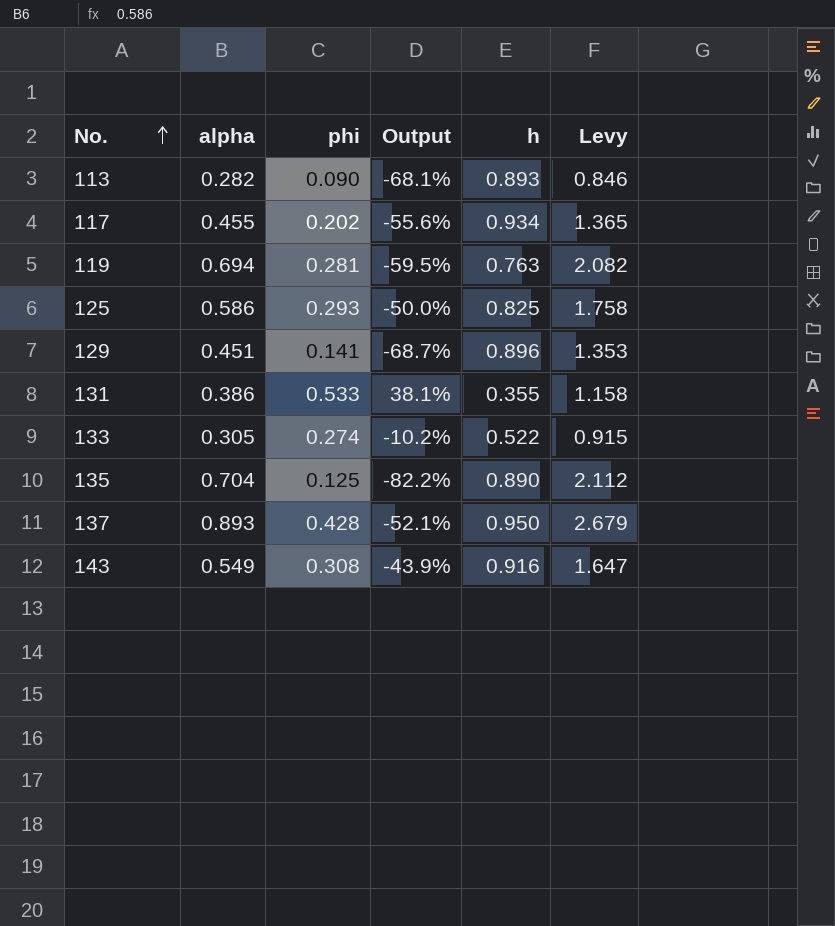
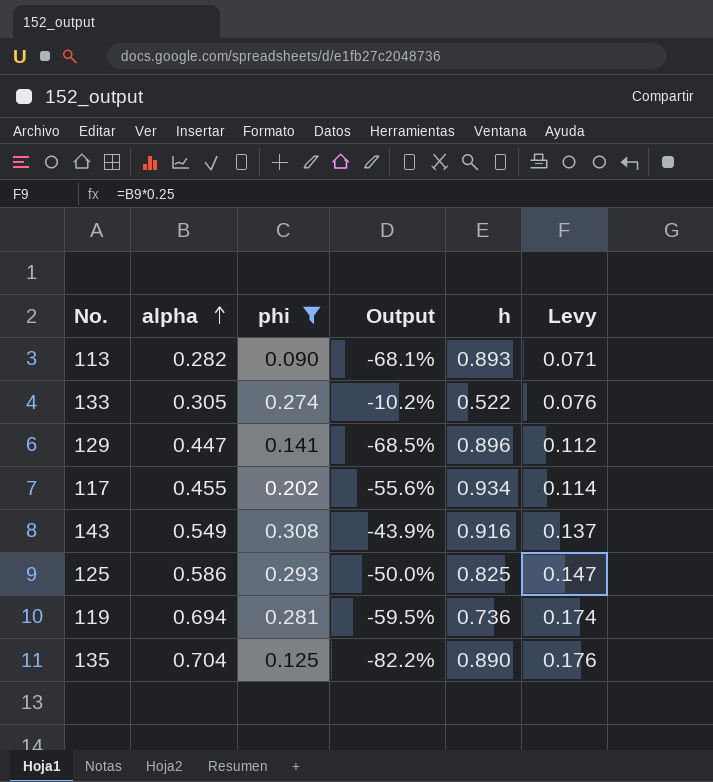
filter: none -> phi <= 0.308
row order: No. ascending -> alpha ascending
column Levy | formula: [alpha] * 3 -> [alpha] * 0.25
129 | alpha: 0.451 -> 0.447
129 | Output: -68.7% -> -68.5%
119 | h: 0.763 -> 0.736

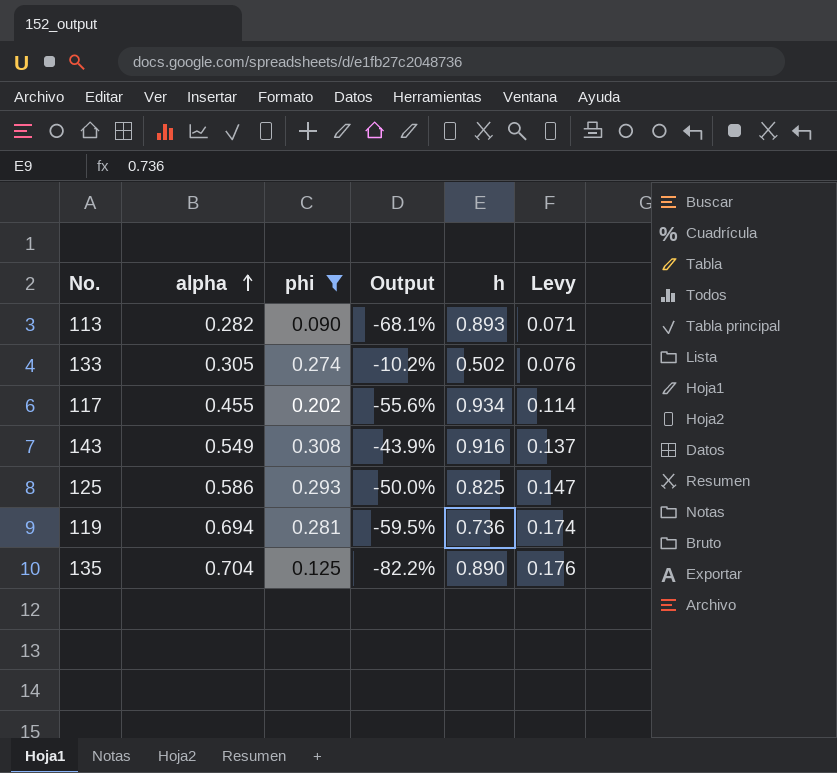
row 129: 0.447 | 0.141 | -68.5% | 0.896 | 0.112 -> none
133 | h: 0.522 -> 0.502

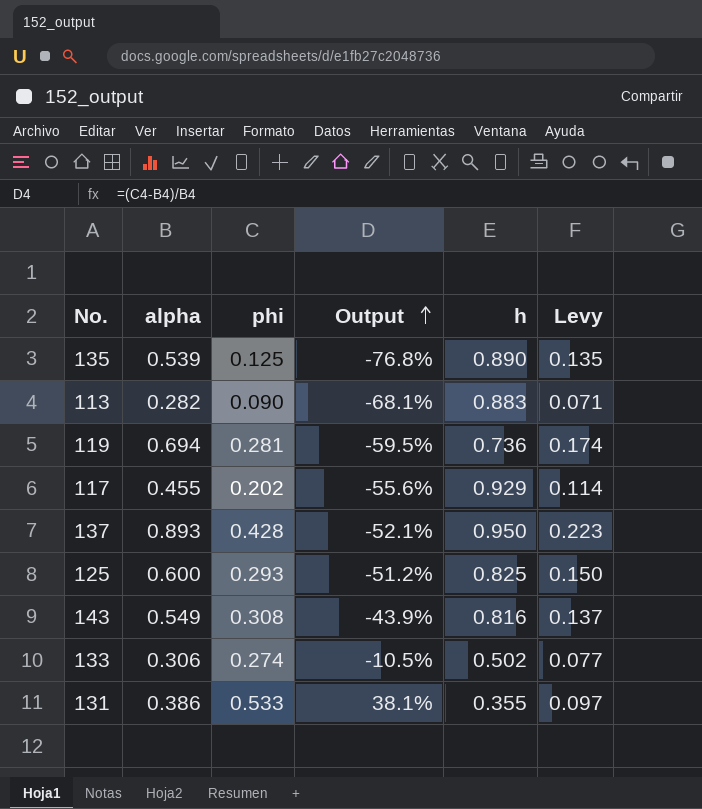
filter: phi <= 0.308 -> none
row order: alpha ascending -> Output ascending
135 | alpha: 0.704 -> 0.539
135 | Output: -82.2% -> -76.8%
135 | Levy: 0.176 -> 0.135
113 | h: 0.893 -> 0.883
117 | h: 0.934 -> 0.929
125 | alpha: 0.586 -> 0.600
125 | Output: -50.0% -> -51.2%
125 | Levy: 0.147 -> 0.150
143 | h: 0.916 -> 0.816
133 | alpha: 0.305 -> 0.306
133 | Output: -10.2% -> -10.5%
133 | Levy: 0.076 -> 0.077

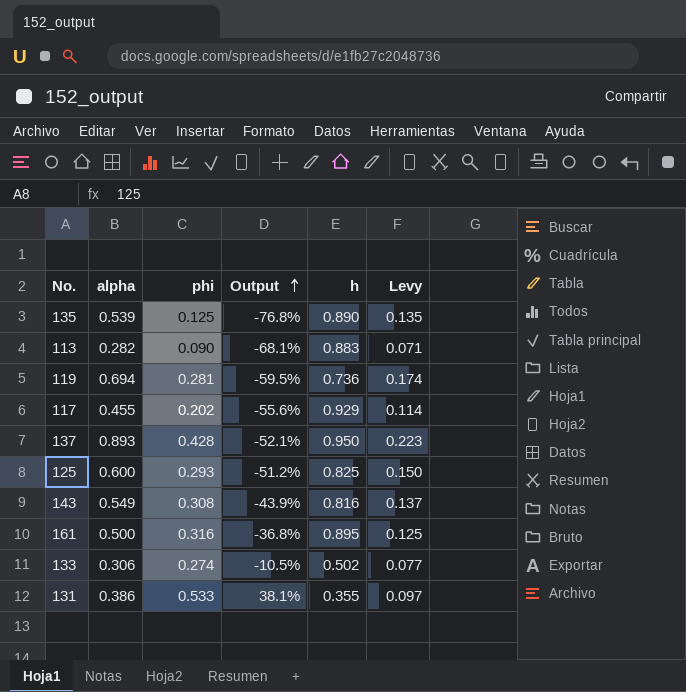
row 161: none -> 0.500 | 0.316 | -36.8% | 0.895 | 0.125

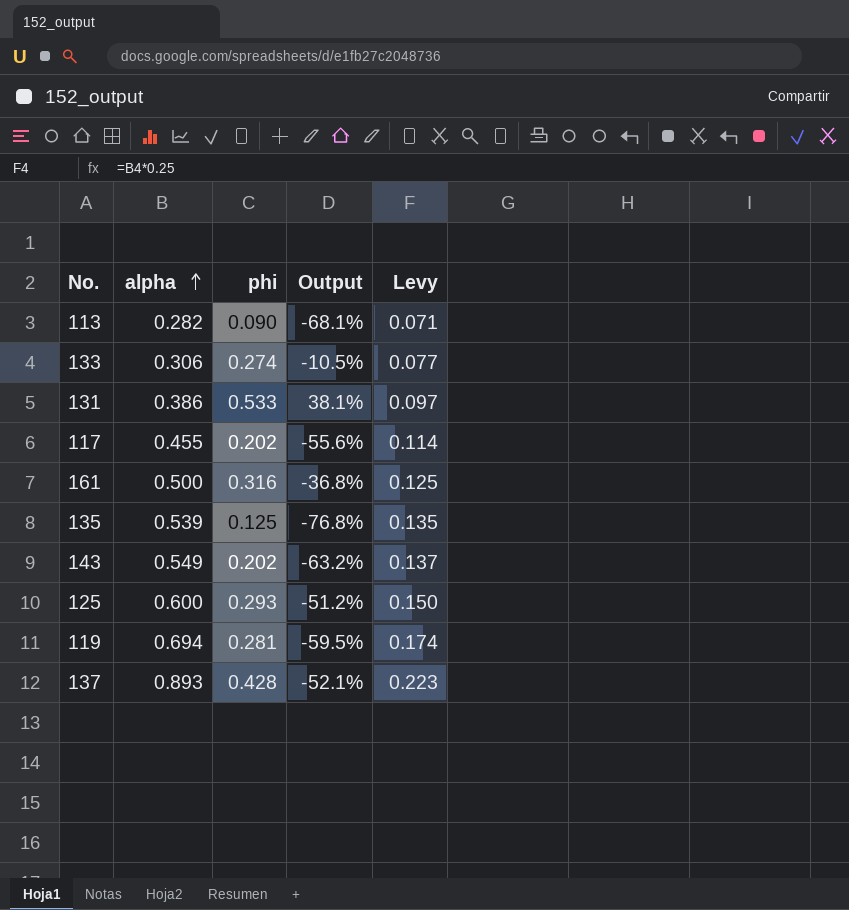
row order: Output ascending -> alpha ascending
column h | position: 5 -> none
143 | phi: 0.308 -> 0.202
143 | Output: -43.9% -> -63.2%

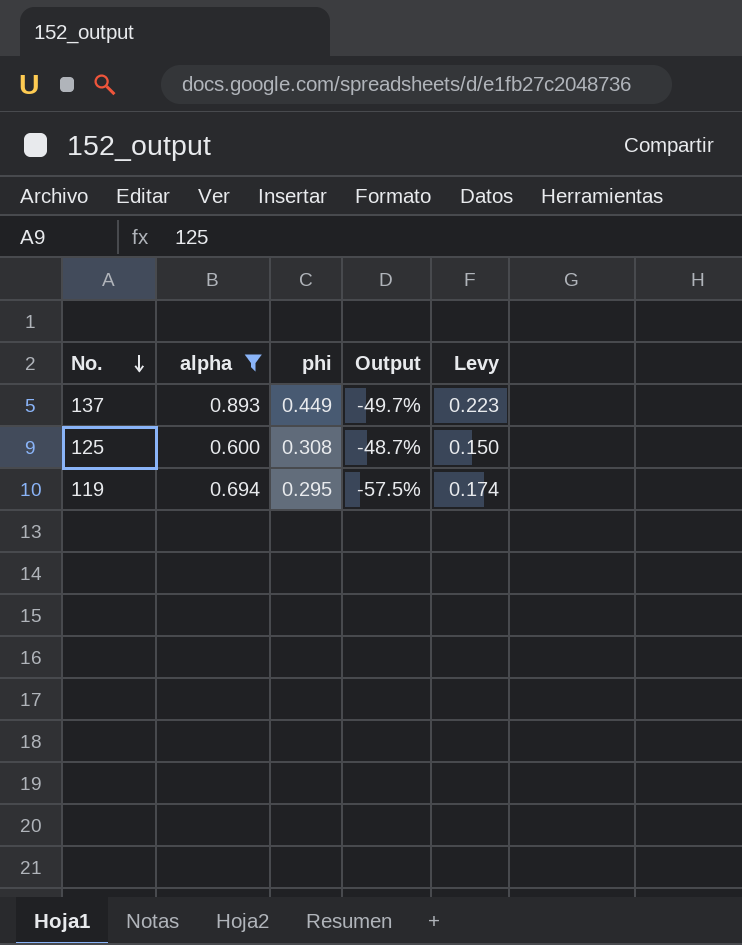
filter: none -> alpha >= 0.600
row order: alpha ascending -> No. descending
137 | phi: 0.428 -> 0.449
137 | Output: -52.1% -> -49.7%
125 | phi: 0.293 -> 0.308
125 | Output: -51.2% -> -48.7%
119 | phi: 0.281 -> 0.295
119 | Output: -59.5% -> -57.5%

